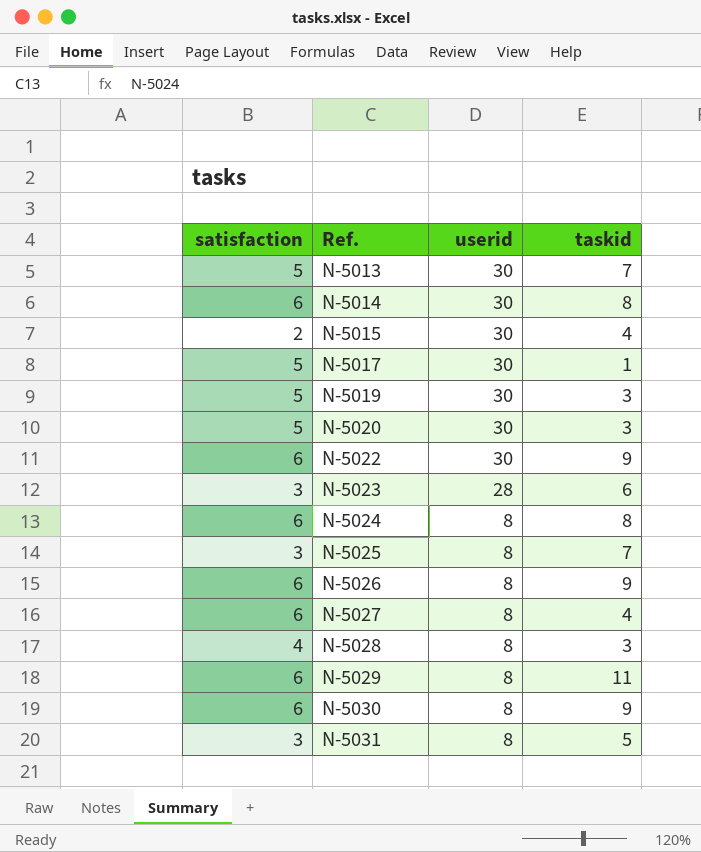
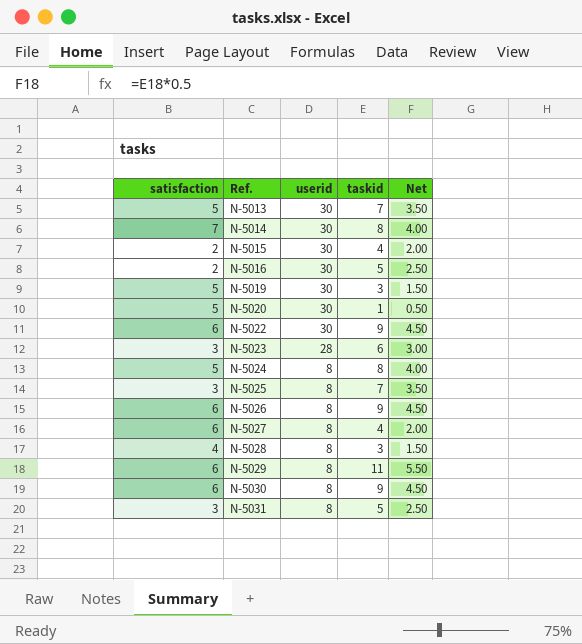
column Net | formula: none -> [taskid] * 0.5
row N-5017: 5 | 30 | 1 -> none
N-5014 | satisfaction: 6 -> 7
row N-5016: none -> 2 | 30 | 5 | 2.50
N-5020 | taskid: 3 -> 1
N-5024 | satisfaction: 6 -> 5

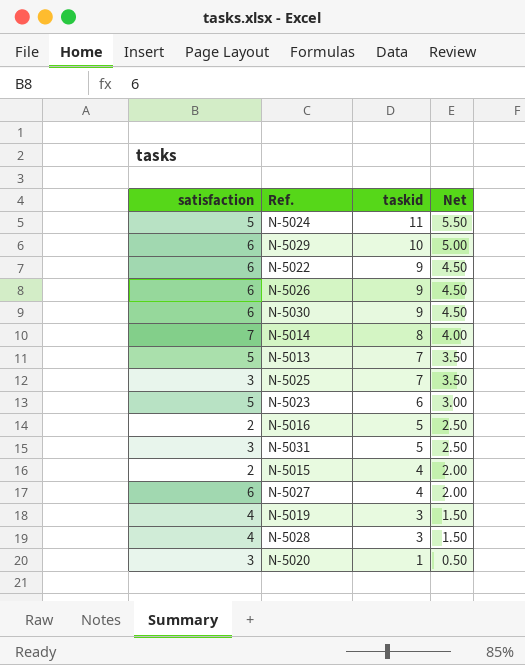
row order: Ref. ascending -> taskid descending
column userid | position: 3 -> none
N-5024 | taskid: 8 -> 11
N-5024 | Net: 4.00 -> 5.50
N-5029 | taskid: 11 -> 10
N-5029 | Net: 5.50 -> 5.00
N-5023 | satisfaction: 3 -> 5
N-5019 | satisfaction: 5 -> 4
N-5020 | satisfaction: 5 -> 3

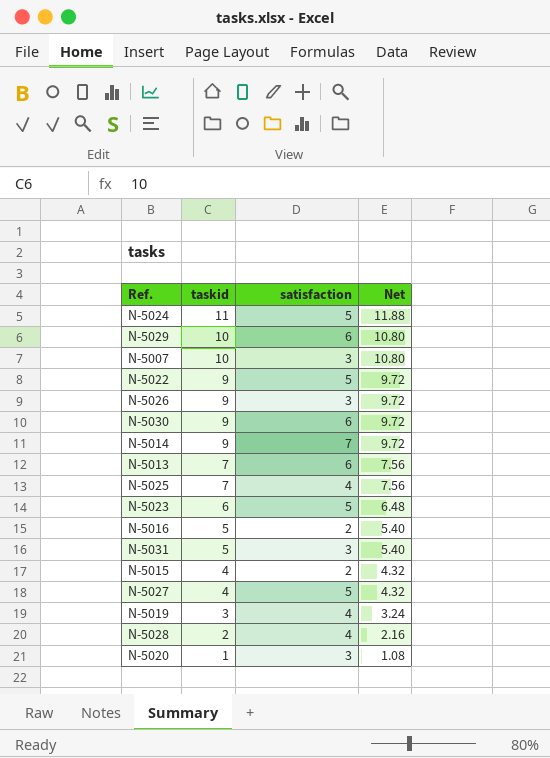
column satisfaction | position: 1 -> 3
column Net | formula: [taskid] * 0.5 -> [taskid] * 1.08
row N-5007: none -> 10 | 3 | 10.80
N-5022 | satisfaction: 6 -> 5
N-5026 | satisfaction: 6 -> 3
N-5014 | taskid: 8 -> 9
N-5013 | satisfaction: 5 -> 6
N-5025 | satisfaction: 3 -> 4
N-5027 | satisfaction: 6 -> 5
N-5028 | taskid: 3 -> 2

